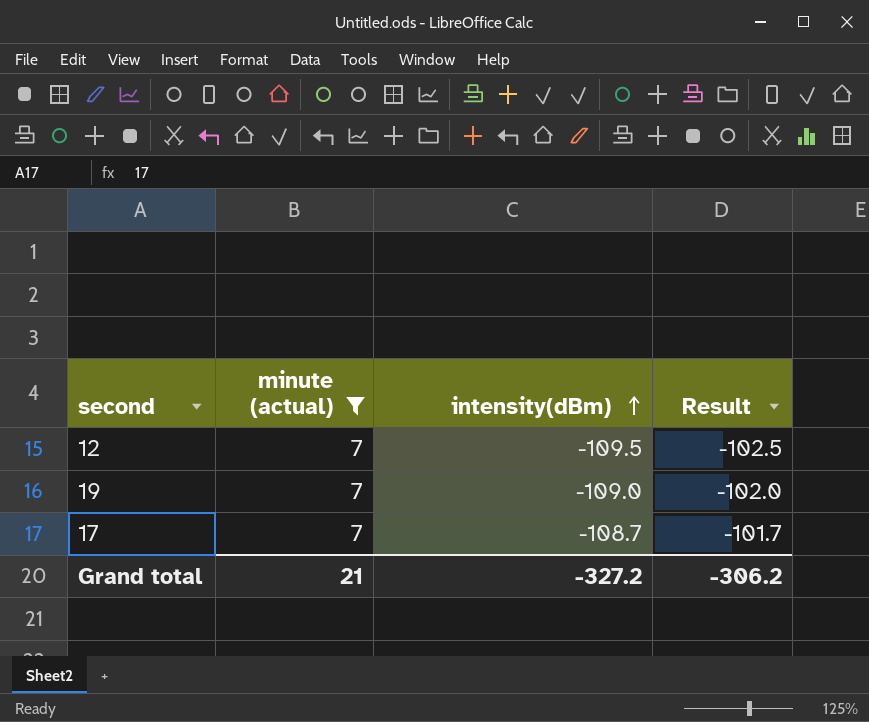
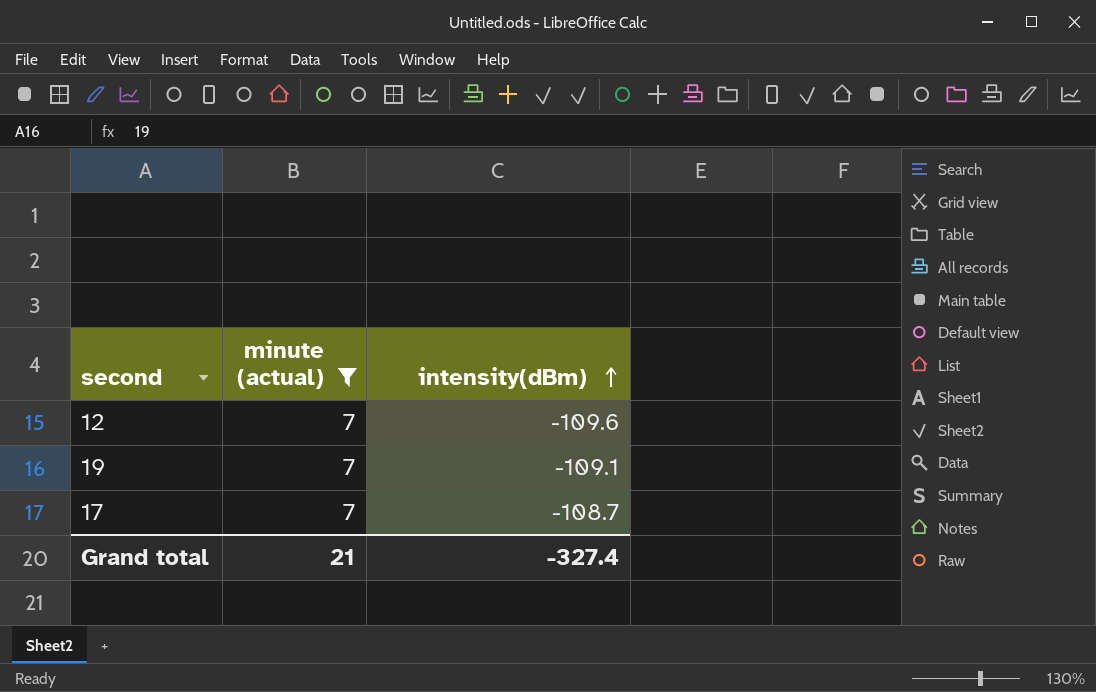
column Result | formula: [minute (actual)] + [intensity(dBm)] -> none
12 | intensity(dBm): -109.5 -> -109.6
19 | intensity(dBm): -109.0 -> -109.1
Grand total | intensity(dBm): -327.2 -> -327.4

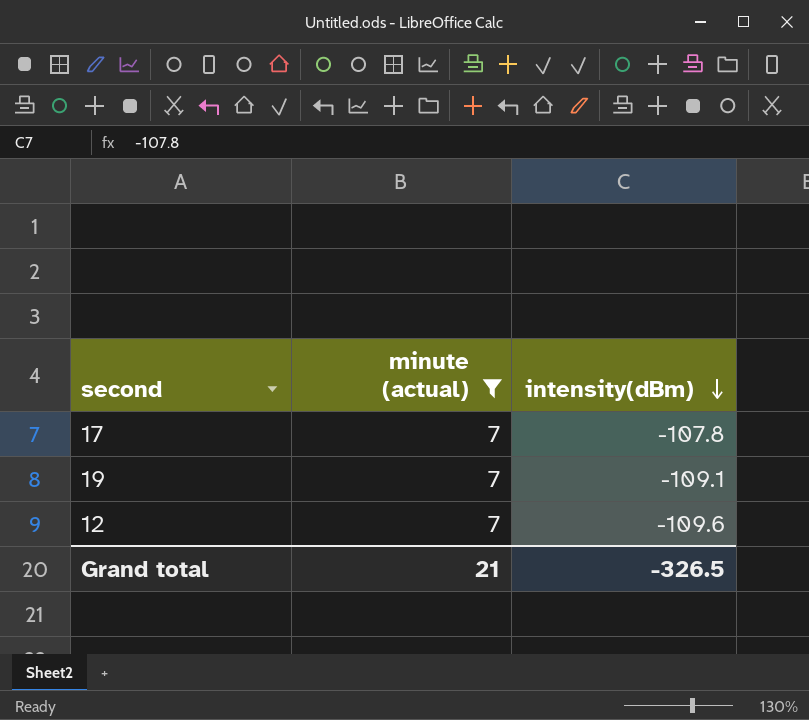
row order: intensity(dBm) ascending -> intensity(dBm) descending
17 | intensity(dBm): -108.7 -> -107.8
Grand total | intensity(dBm): -327.4 -> -326.5

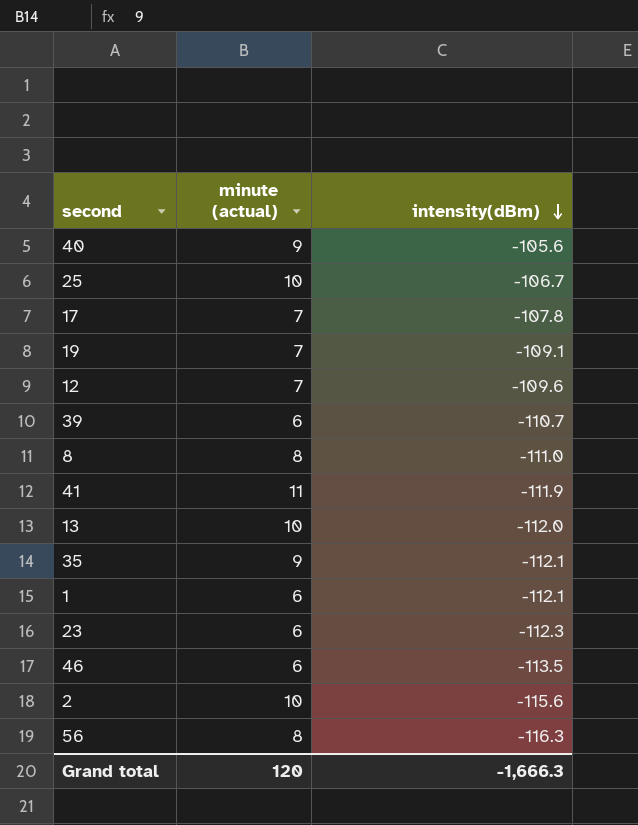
filter: minute (actual) = 7 -> none
Grand total | minute (actual): 21 -> 120
Grand total | intensity(dBm): -326.5 -> -1,666.3

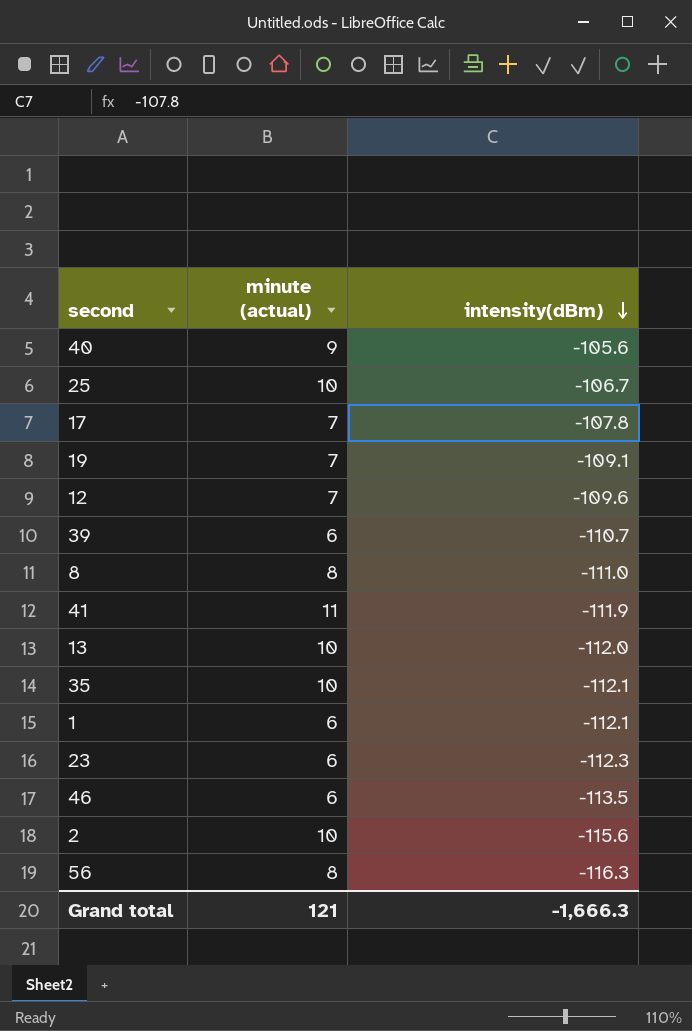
35 | minute (actual): 9 -> 10
Grand total | minute (actual): 120 -> 121

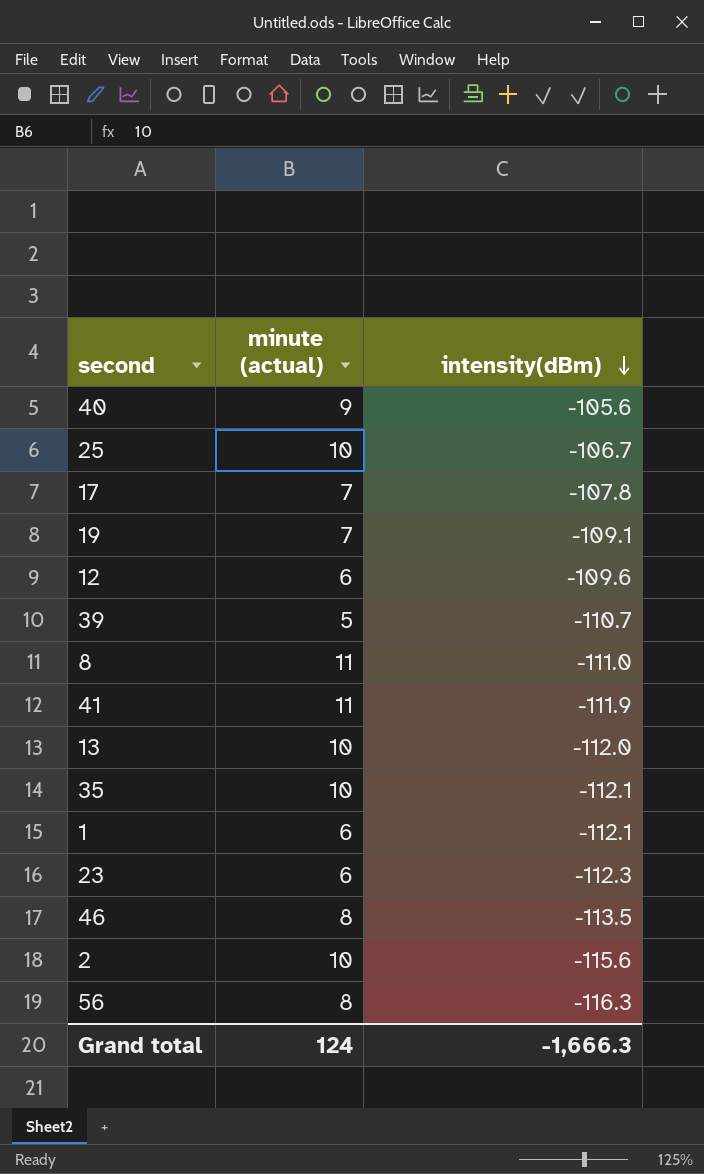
12 | minute (actual): 7 -> 6
39 | minute (actual): 6 -> 5
8 | minute (actual): 8 -> 11
46 | minute (actual): 6 -> 8
Grand total | minute (actual): 121 -> 124

